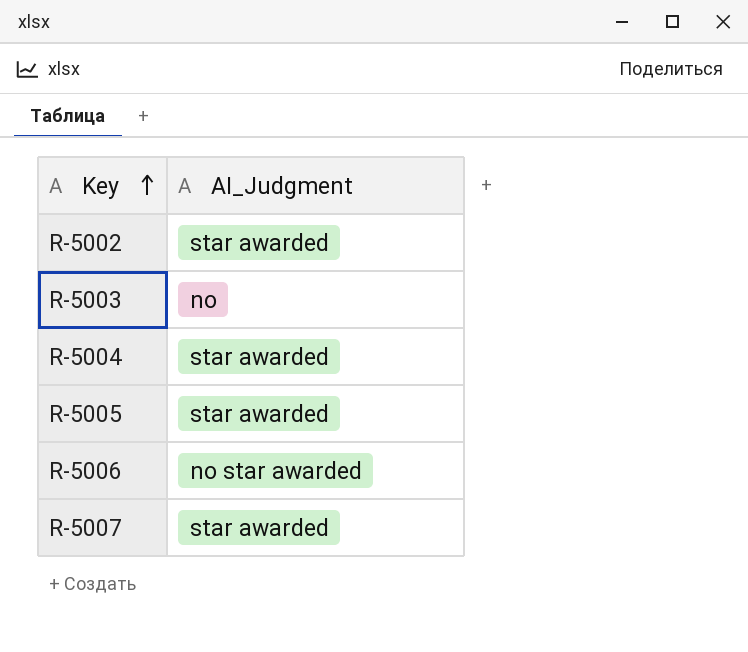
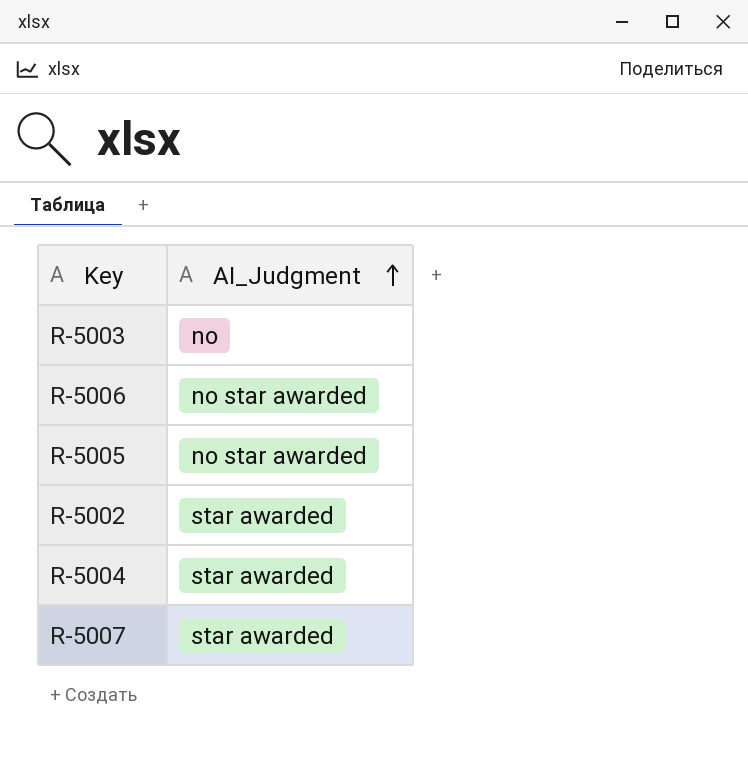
row order: Key ascending -> AI_Judgment ascending
R-5005 | AI_Judgment: star awarded -> no star awarded

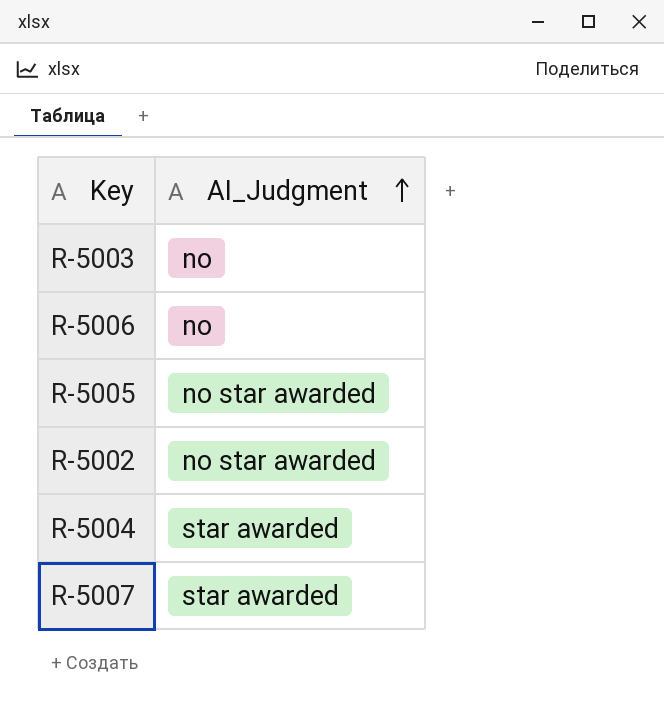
R-5006 | AI_Judgment: no star awarded -> no
R-5002 | AI_Judgment: star awarded -> no star awarded

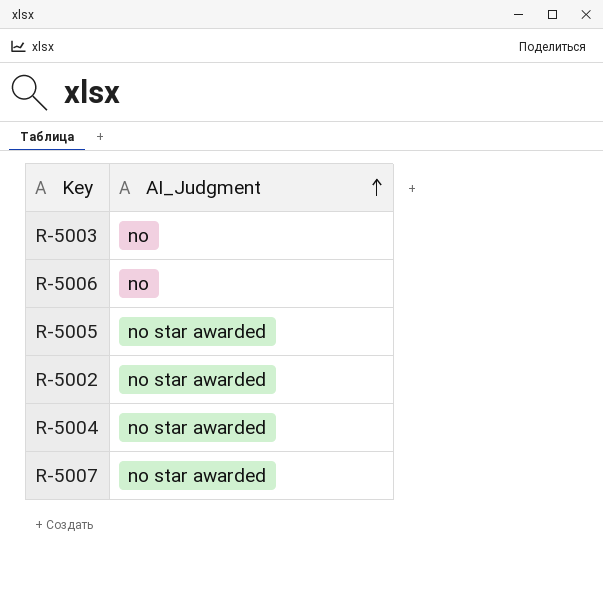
R-5004 | AI_Judgment: star awarded -> no star awarded
R-5007 | AI_Judgment: star awarded -> no star awarded

